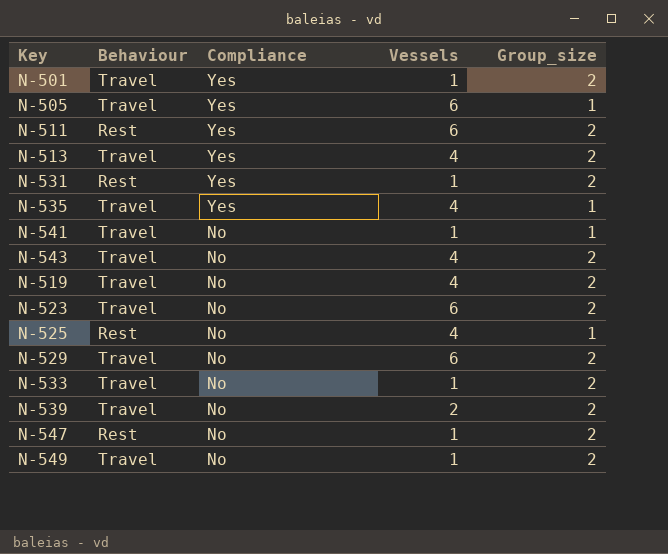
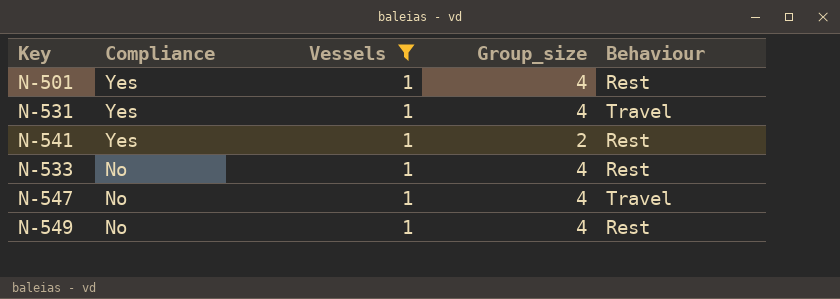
filter: none -> Vessels = 1
column Behaviour | position: 2 -> 5
N-501 | Group_size: 2 -> 4
N-501 | Behaviour: Travel -> Rest
N-531 | Group_size: 2 -> 4
N-531 | Behaviour: Rest -> Travel
N-541 | Compliance: No -> Yes
N-541 | Group_size: 1 -> 2
N-541 | Behaviour: Travel -> Rest
N-533 | Group_size: 2 -> 4
N-533 | Behaviour: Travel -> Rest
N-547 | Group_size: 2 -> 4
N-547 | Behaviour: Rest -> Travel
N-549 | Group_size: 2 -> 4
N-549 | Behaviour: Travel -> Rest

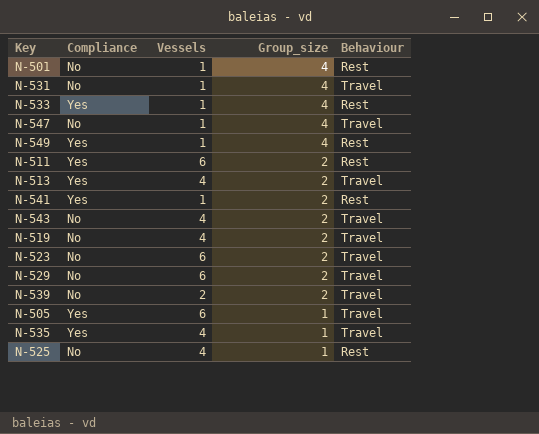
filter: Vessels = 1 -> none
row order: Compliance descending -> Group_size descending
N-501 | Compliance: Yes -> No
N-531 | Compliance: Yes -> No
N-533 | Compliance: No -> Yes
N-549 | Compliance: No -> Yes

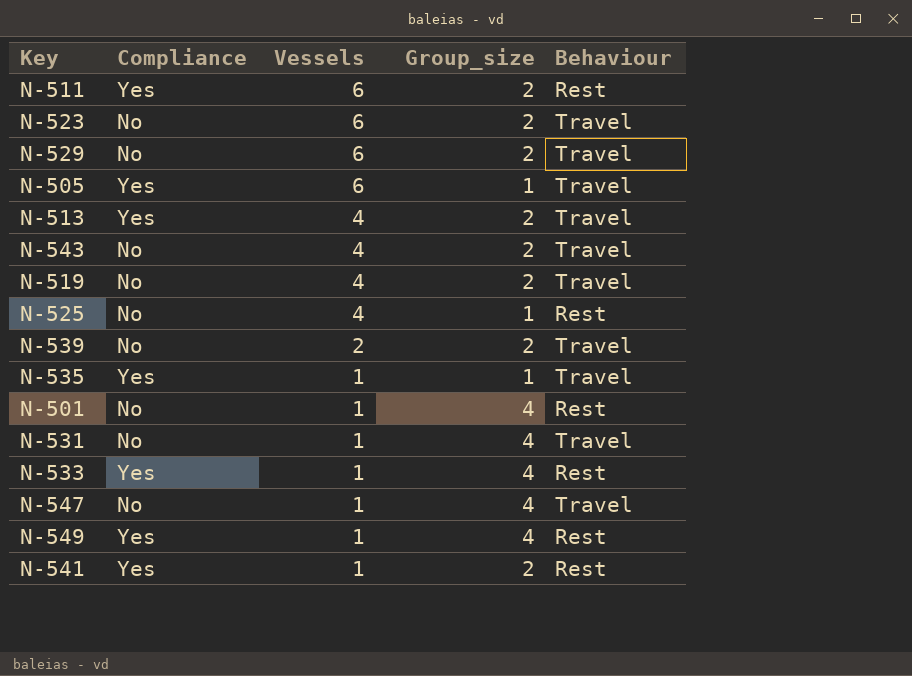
row order: Group_size descending -> Vessels descending
N-535 | Vessels: 4 -> 1

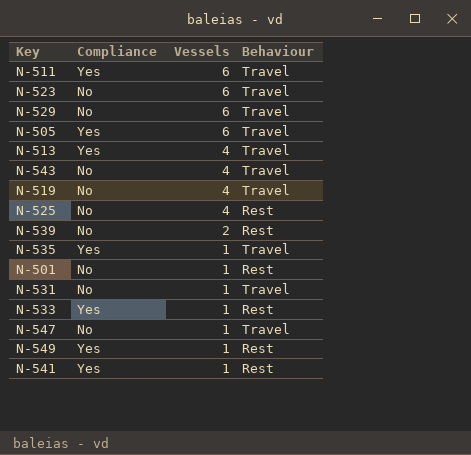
column Group_size | position: 4 -> none
N-511 | Behaviour: Rest -> Travel
N-539 | Behaviour: Travel -> Rest

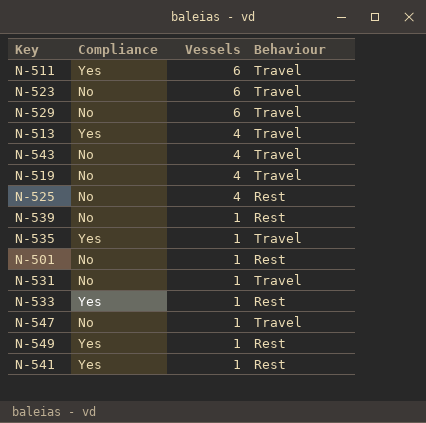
row N-505: Yes | 6 | Travel -> none
N-539 | Vessels: 2 -> 1

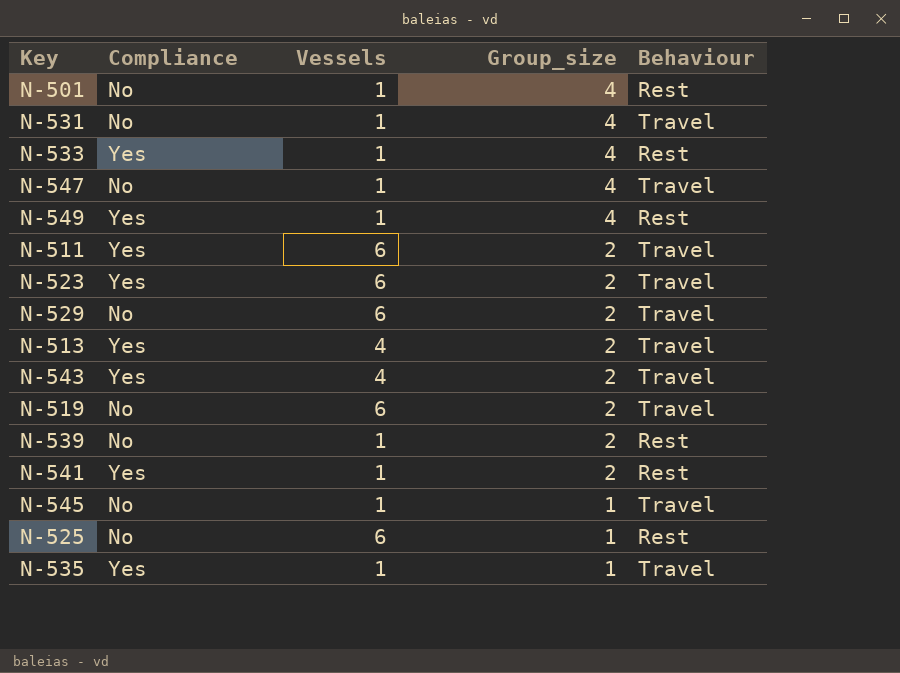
row order: Vessels descending -> Group_size descending
column Group_size | position: none -> 4
N-523 | Compliance: No -> Yes
N-543 | Compliance: No -> Yes
N-519 | Vessels: 4 -> 6
row N-545: none -> No | 1 | 1 | Travel
N-525 | Vessels: 4 -> 6

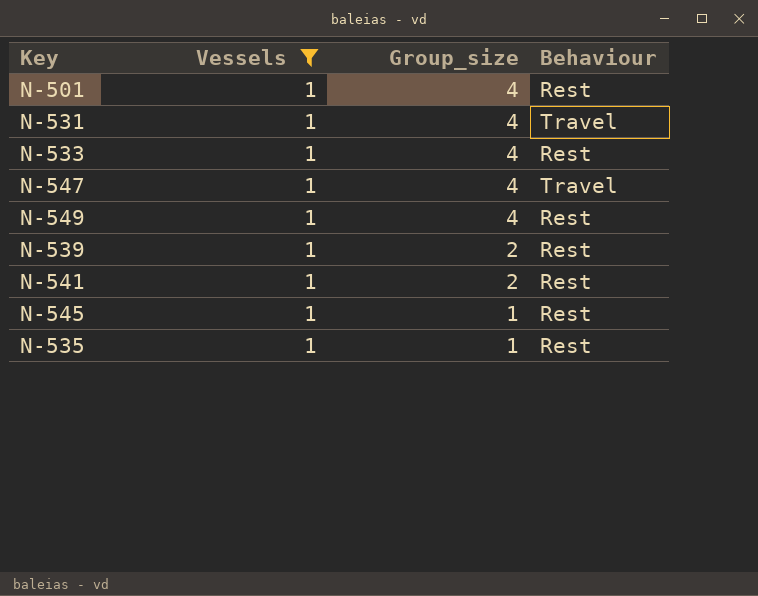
filter: none -> Vessels = 1
column Compliance | position: 2 -> none
N-545 | Behaviour: Travel -> Rest
N-535 | Behaviour: Travel -> Rest

